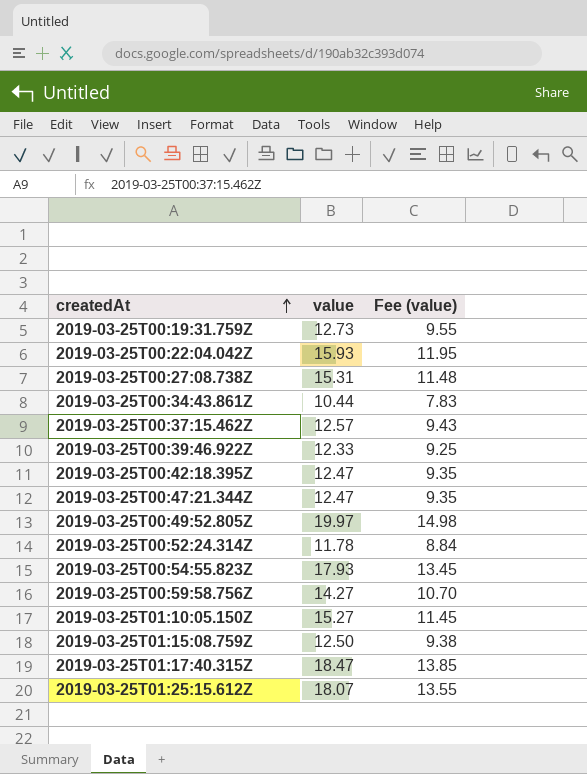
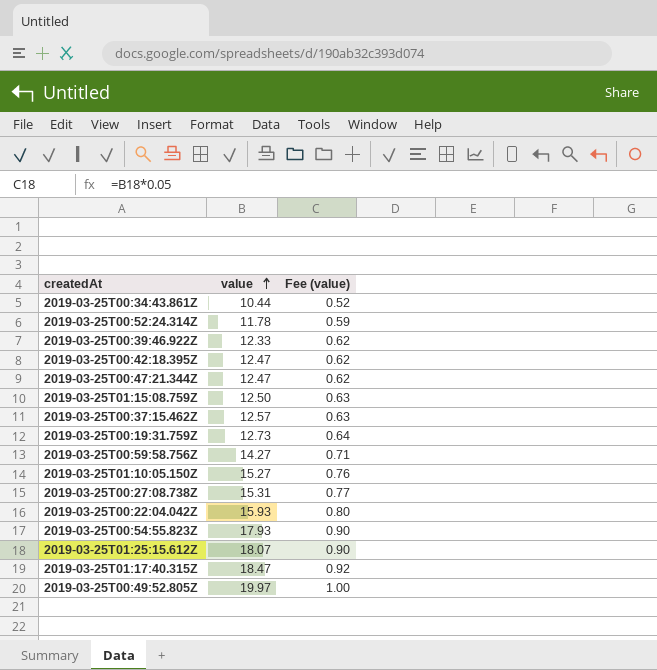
row order: createdAt ascending -> value ascending
column Fee (value) | formula: [value] * 0.75 -> [value] * 0.05

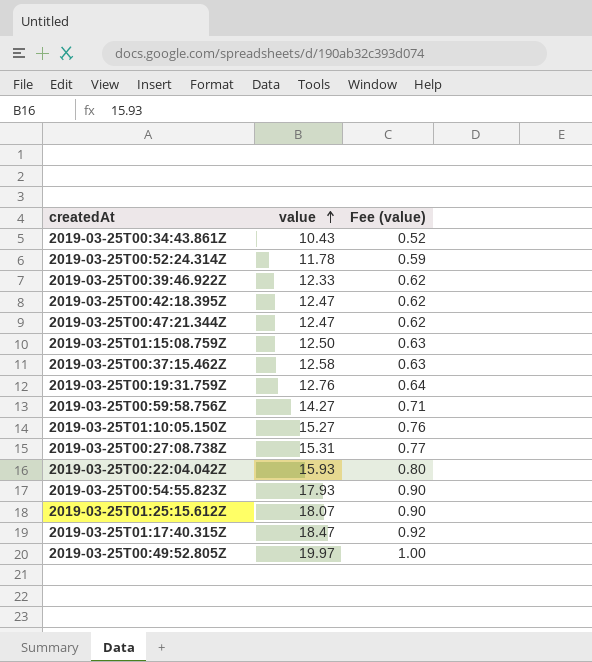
2019-03-25T00:34:43.861Z | value: 10.44 -> 10.43
2019-03-25T00:37:15.462Z | value: 12.57 -> 12.58
2019-03-25T00:19:31.759Z | value: 12.73 -> 12.76

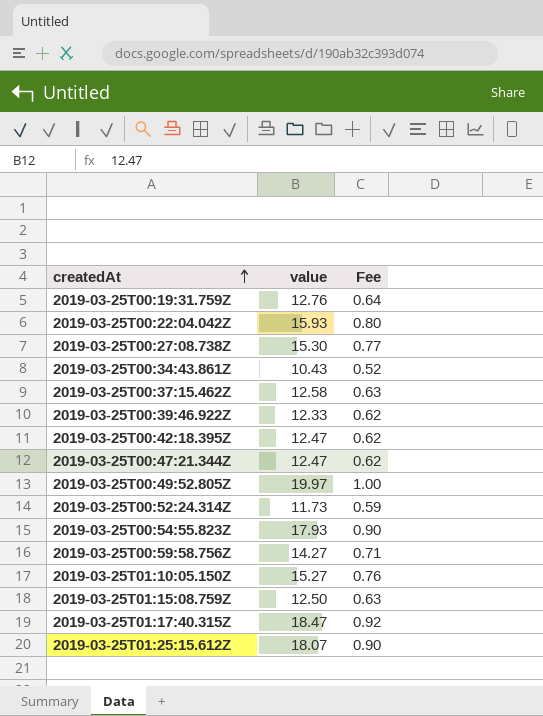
row order: value ascending -> createdAt ascending
column name: Fee (value) -> Fee
2019-03-25T00:27:08.738Z | value: 15.31 -> 15.30
2019-03-25T00:52:24.314Z | value: 11.78 -> 11.73

